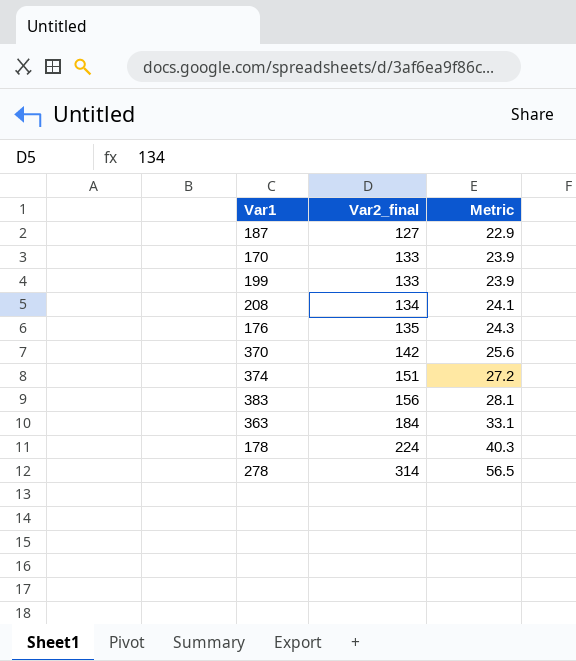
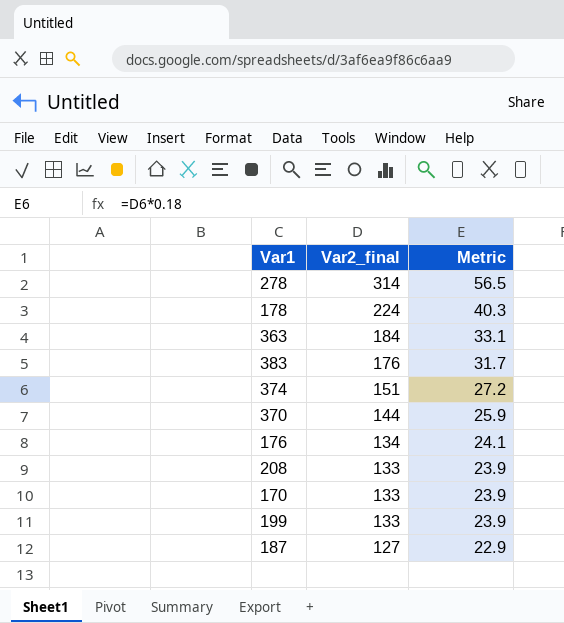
row order: Var2_final ascending -> Var2_final descending
383 | Var2_final: 156 -> 176
383 | Metric: 28.1 -> 31.7
370 | Var2_final: 142 -> 144
370 | Metric: 25.6 -> 25.9
176 | Var2_final: 135 -> 134
176 | Metric: 24.3 -> 24.1
208 | Var2_final: 134 -> 133
208 | Metric: 24.1 -> 23.9

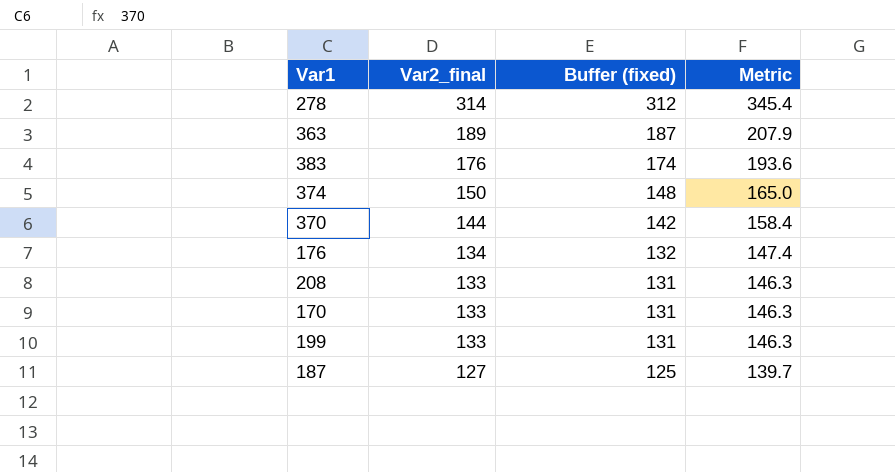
column Buffer (fixed) | formula: none -> [Var2_final] - 2
column Metric | formula: [Var2_final] * 0.18 -> [Var2_final] * 1.1
row 178: 224 | 40.3 -> none
363 | Var2_final: 184 -> 189
374 | Var2_final: 151 -> 150

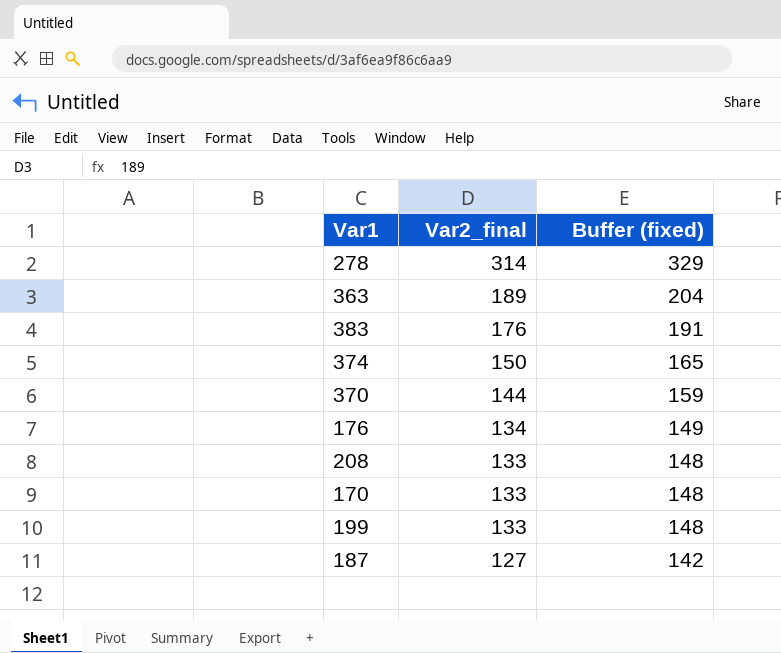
column Metric | formula: [Var2_final] * 1.1 -> none
column Buffer (fixed) | formula: [Var2_final] - 2 -> [Var2_final] + 15

